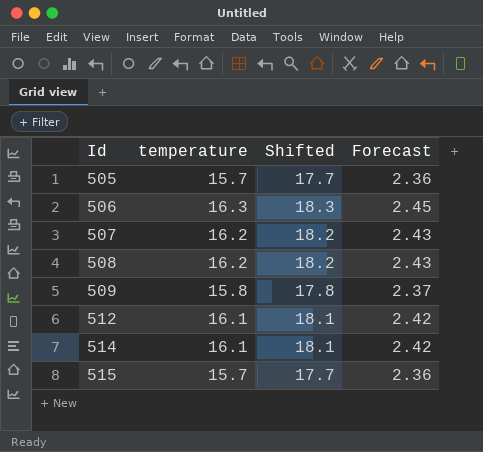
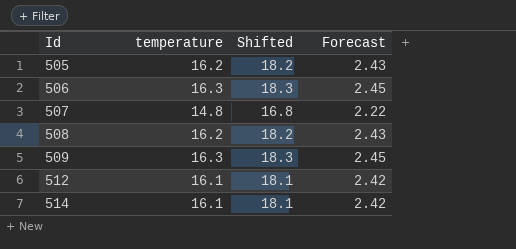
row 515: 15.7 | 17.7 | 2.36 -> none
505 | temperature: 15.7 -> 16.2
505 | Shifted: 17.7 -> 18.2
505 | Forecast: 2.36 -> 2.43
507 | temperature: 16.2 -> 14.8
507 | Shifted: 18.2 -> 16.8
507 | Forecast: 2.43 -> 2.22
509 | temperature: 15.8 -> 16.3
509 | Shifted: 17.8 -> 18.3
509 | Forecast: 2.37 -> 2.45

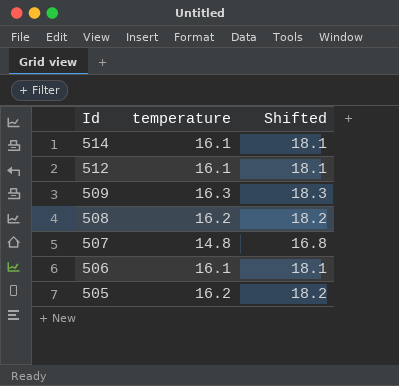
row order: Id ascending -> Id descending
column Forecast | formula: [temperature] * 0.15 -> none
506 | temperature: 16.3 -> 16.1
506 | Shifted: 18.3 -> 18.1

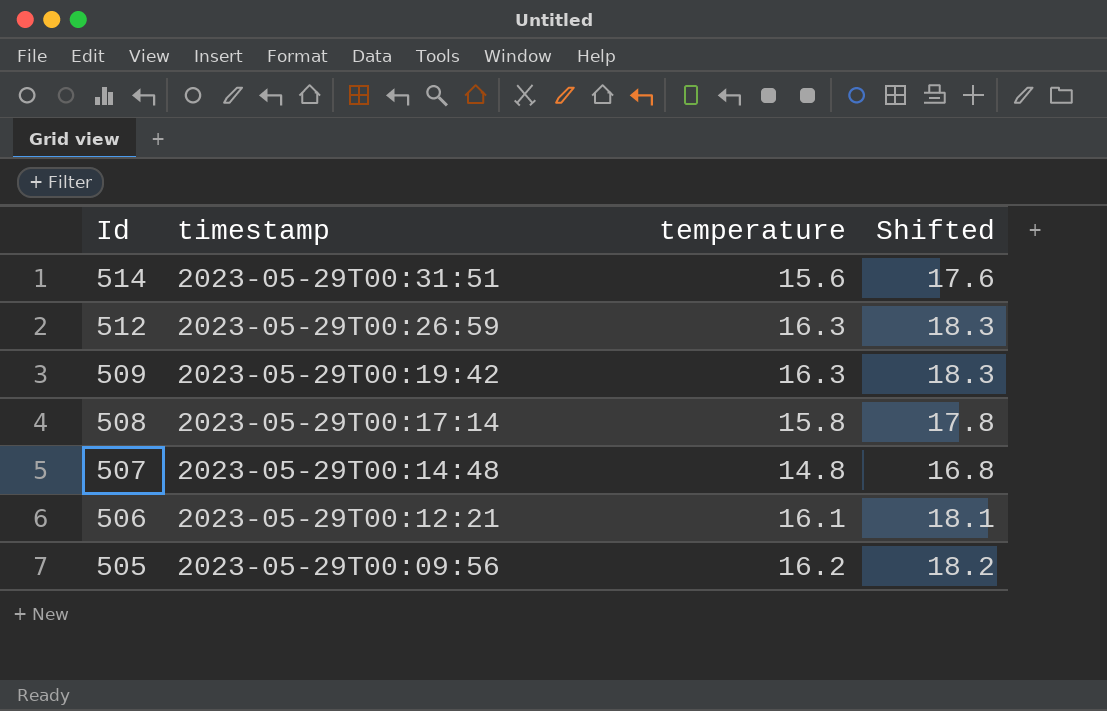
column timestamp | position: none -> 2
514 | temperature: 16.1 -> 15.6
514 | Shifted: 18.1 -> 17.6
512 | temperature: 16.1 -> 16.3
512 | Shifted: 18.1 -> 18.3
508 | temperature: 16.2 -> 15.8
508 | Shifted: 18.2 -> 17.8

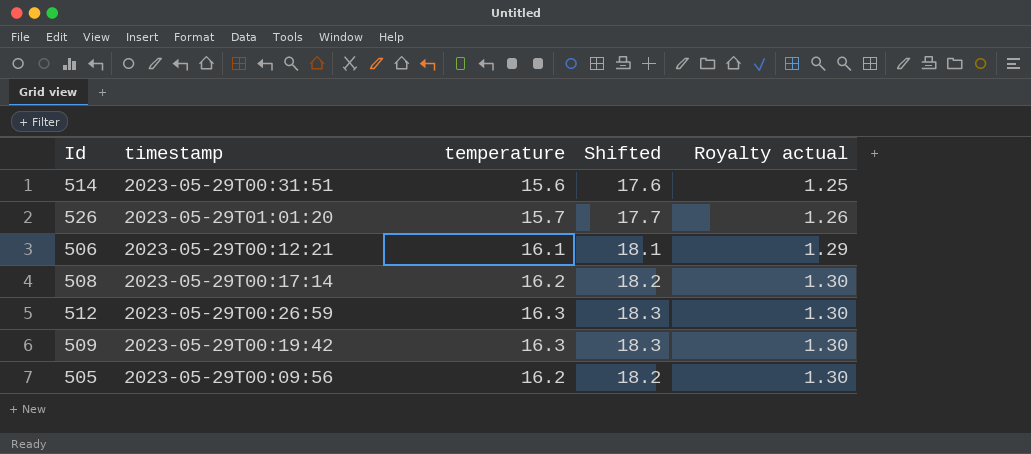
row order: Id descending -> Royalty actual ascending
column Royalty actual | formula: none -> [temperature] * 0.08
row 507: 2023-05-29T00:14:48 | 14.8 | 16.8 -> none
row 526: none -> 2023-05-29T01:01:20 | 15.7 | 17.7 | 1.26
508 | temperature: 15.8 -> 16.2
508 | Shifted: 17.8 -> 18.2

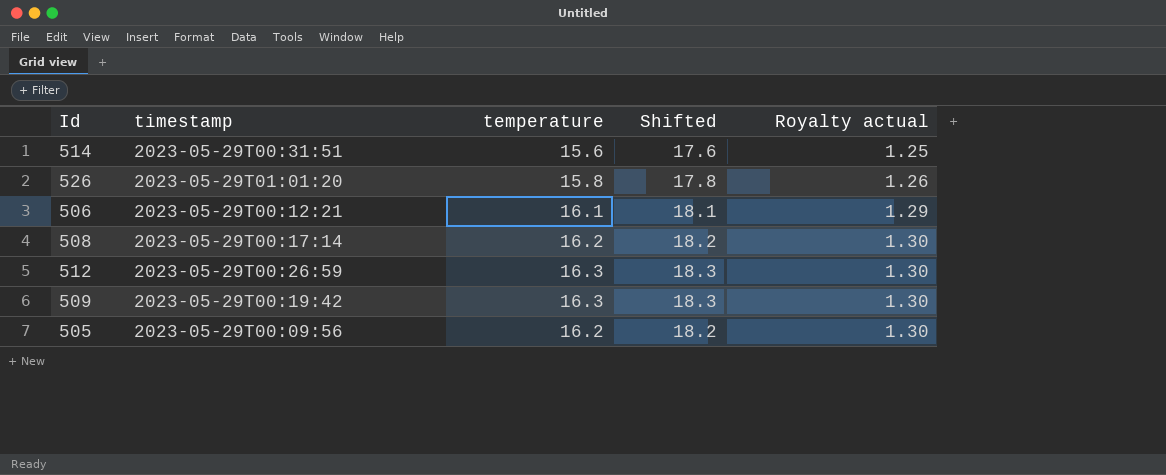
526 | temperature: 15.7 -> 15.8
526 | Shifted: 17.7 -> 17.8

